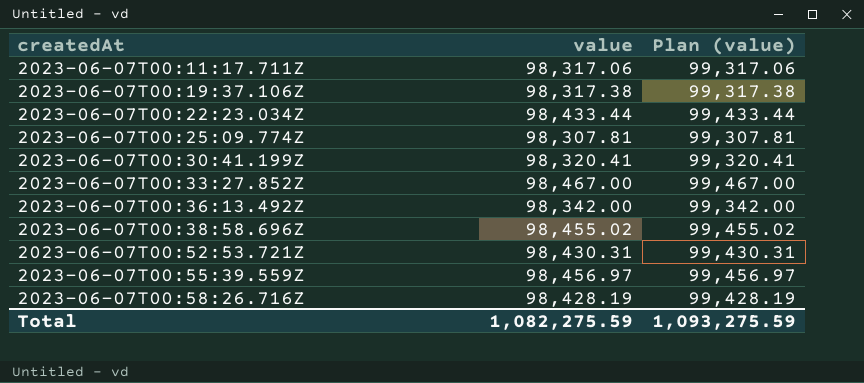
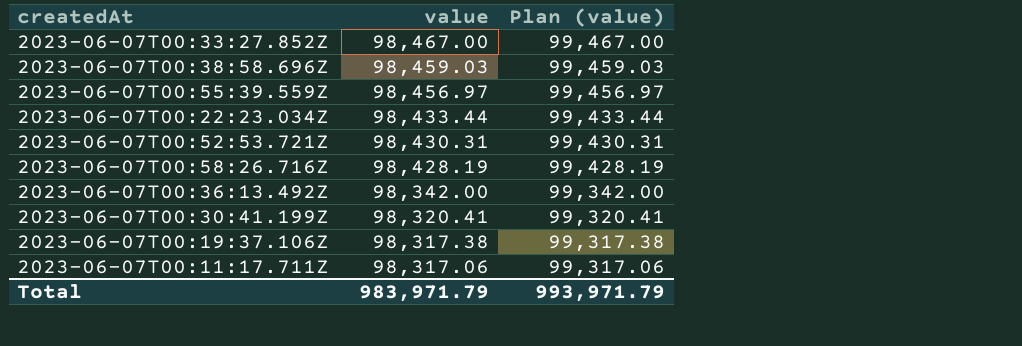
row order: createdAt ascending -> value descending
row 2023-06-07T00:25:09.774Z: 98,307.81 | 99,307.81 -> none
2023-06-07T00:38:58.696Z | value: 98,455.02 -> 98,459.03
2023-06-07T00:38:58.696Z | Plan (value): 99,455.02 -> 99,459.03
Total | value: 1,082,275.59 -> 983,971.79
Total | Plan (value): 1,093,275.59 -> 993,971.79

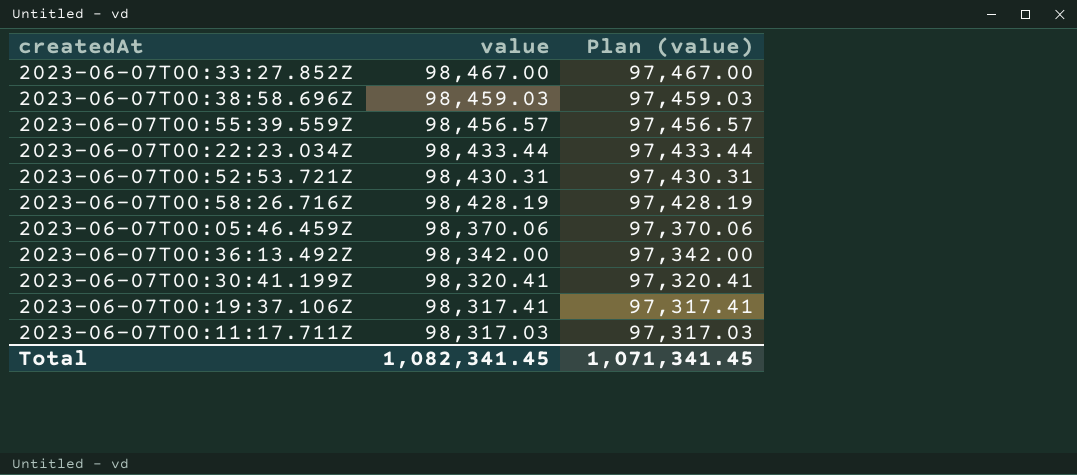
column Plan (value) | formula: [value] + 1000 -> [value] - 1000
2023-06-07T00:55:39.559Z | value: 98,456.97 -> 98,456.57
row 2023-06-07T00:05:46.459Z: none -> 98,370.06 | 97,370.06
2023-06-07T00:19:37.106Z | value: 98,317.38 -> 98,317.41
2023-06-07T00:11:17.711Z | value: 98,317.06 -> 98,317.03
Total | value: 983,971.79 -> 1,082,341.45
Total | Plan (value): 993,971.79 -> 1,071,341.45

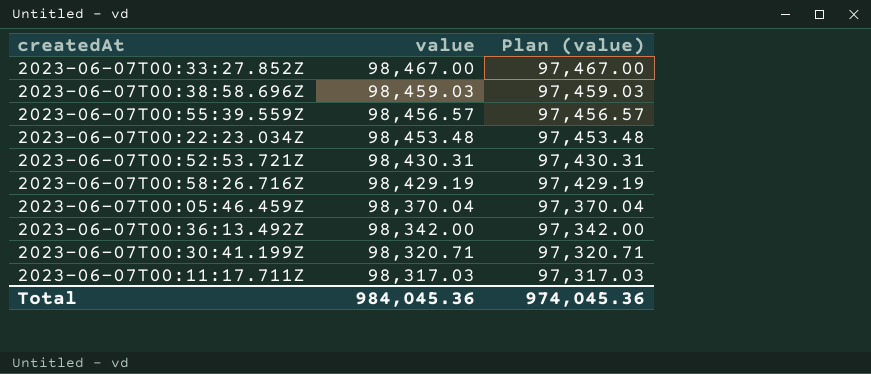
row 2023-06-07T00:19:37.106Z: 98,317.41 | 97,317.41 -> none
2023-06-07T00:22:23.034Z | value: 98,433.44 -> 98,453.48
2023-06-07T00:22:23.034Z | Plan (value): 97,433.44 -> 97,453.48
2023-06-07T00:58:26.716Z | value: 98,428.19 -> 98,429.19
2023-06-07T00:58:26.716Z | Plan (value): 97,428.19 -> 97,429.19
2023-06-07T00:05:46.459Z | value: 98,370.06 -> 98,370.04
2023-06-07T00:05:46.459Z | Plan (value): 97,370.06 -> 97,370.04
2023-06-07T00:30:41.199Z | value: 98,320.41 -> 98,320.71
2023-06-07T00:30:41.199Z | Plan (value): 97,320.41 -> 97,320.71
Total | value: 1,082,341.45 -> 984,045.36
Total | Plan (value): 1,071,341.45 -> 974,045.36

